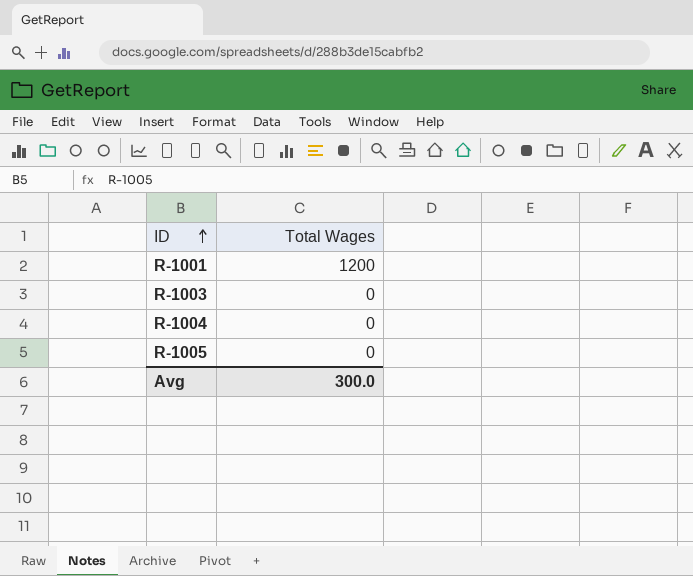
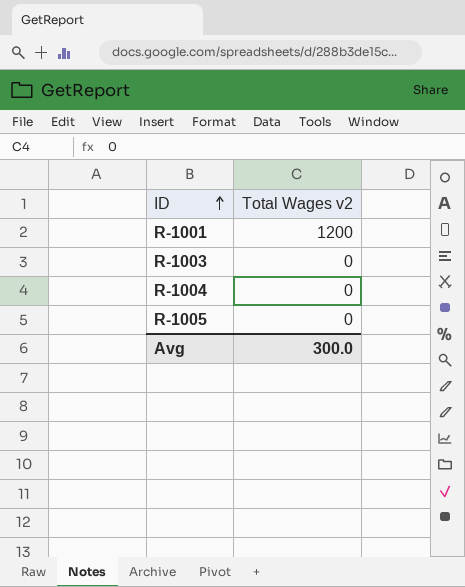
column name: Total Wages -> Total Wages v2

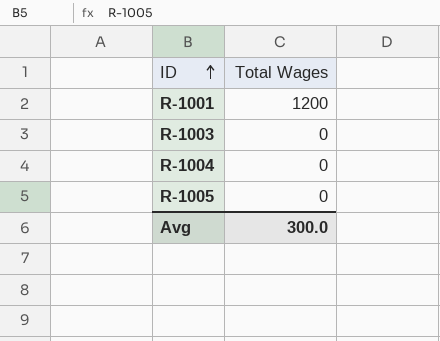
column name: Total Wages v2 -> Total Wages

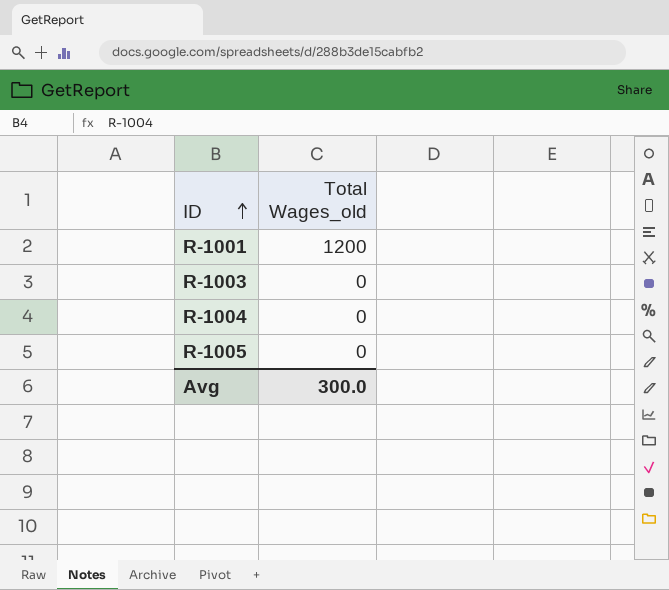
column name: Total Wages -> Total Wages_old

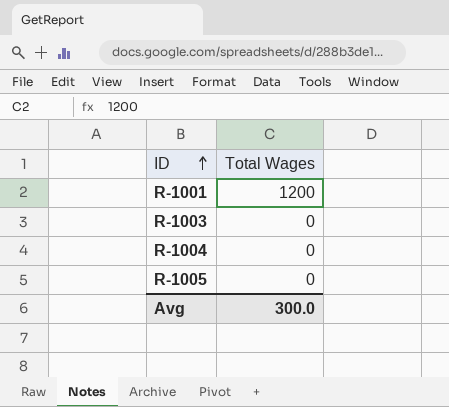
column name: Total Wages_old -> Total Wages

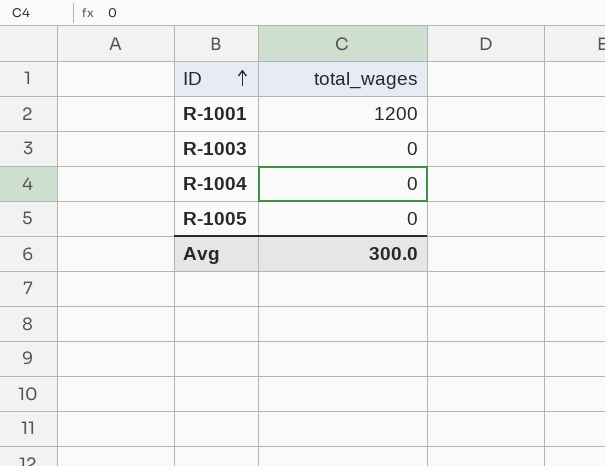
column name: Total Wages -> total_wages

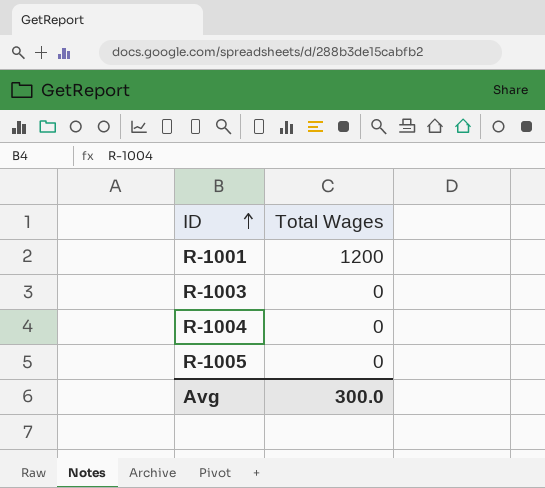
column name: total_wages -> Total Wages

